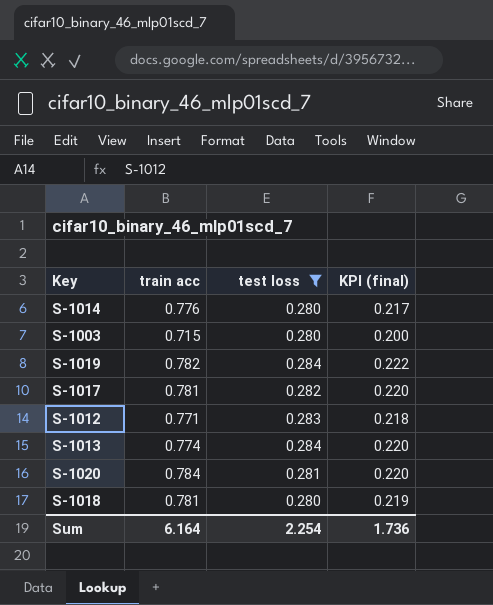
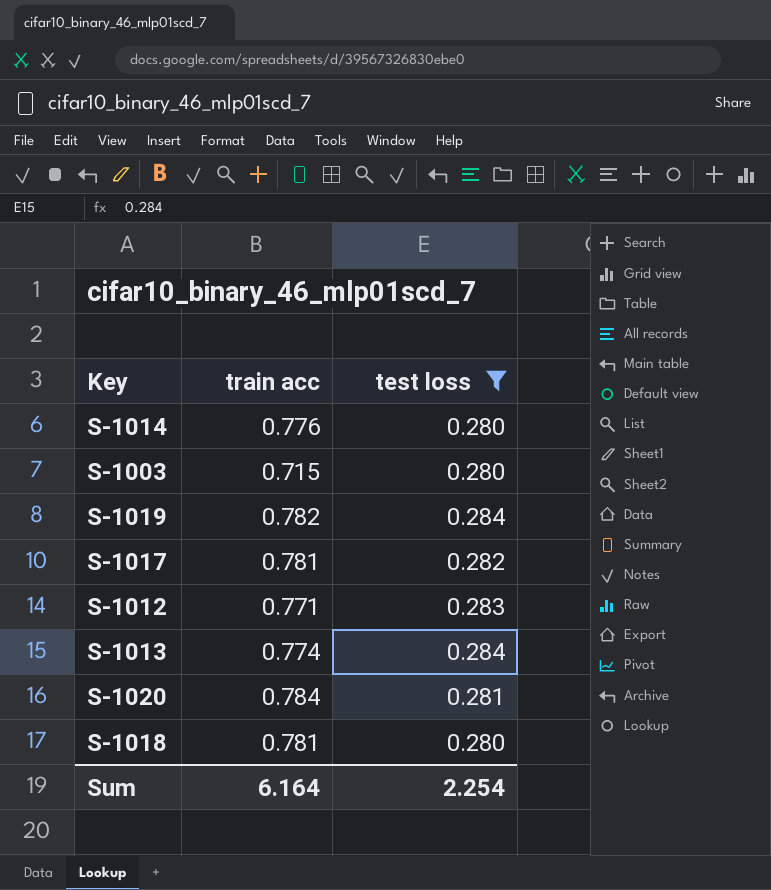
column KPI (final) | formula: [train acc] * [test loss] -> none

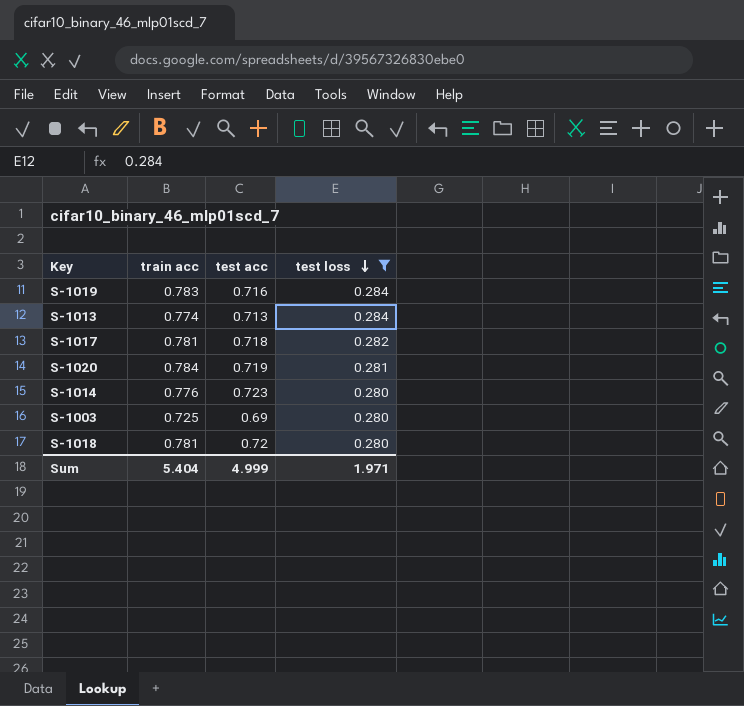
row order: none -> test loss descending
column test acc | position: none -> 3
row S-1012: 0.771 | 0.283 -> none
S-1019 | train acc: 0.782 -> 0.783
S-1003 | train acc: 0.715 -> 0.725
Sum | train acc: 6.164 -> 5.404
Sum | test loss: 2.254 -> 1.971

